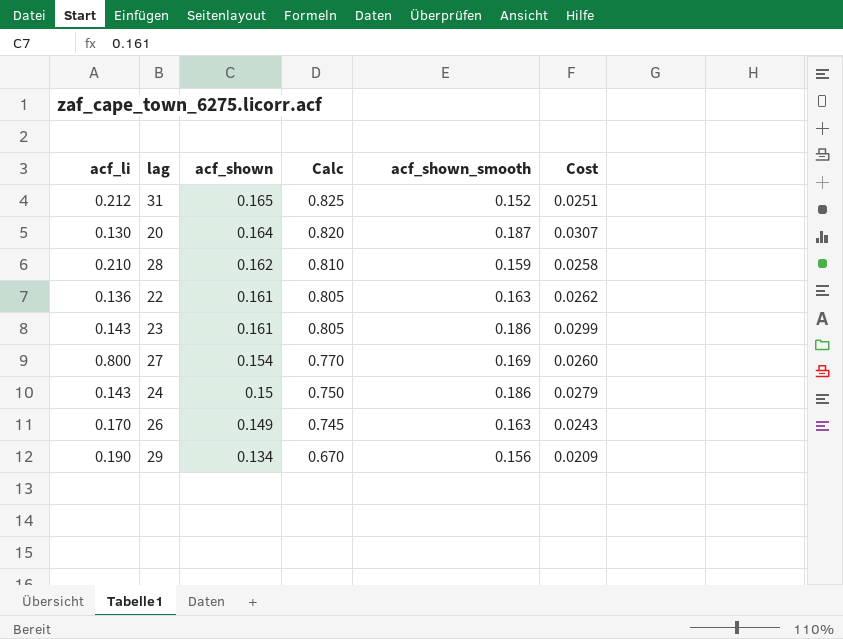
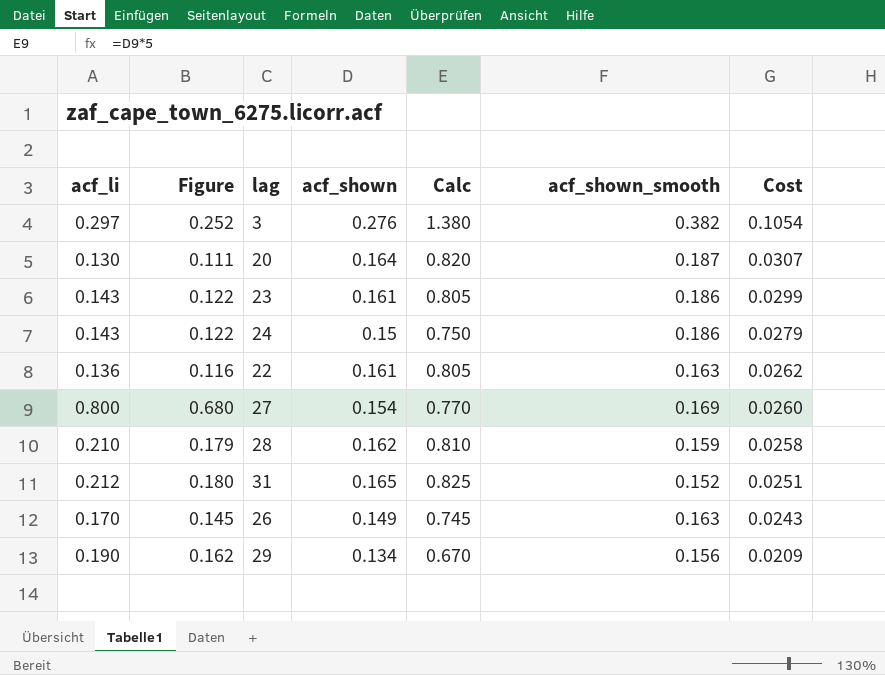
row order: acf_shown descending -> Cost descending
column Figure | formula: none -> [acf_li] * 0.85
row 3: none -> 0.297 | 0.252 | 0.276 | 1.380 | 0.382 | 0.1054

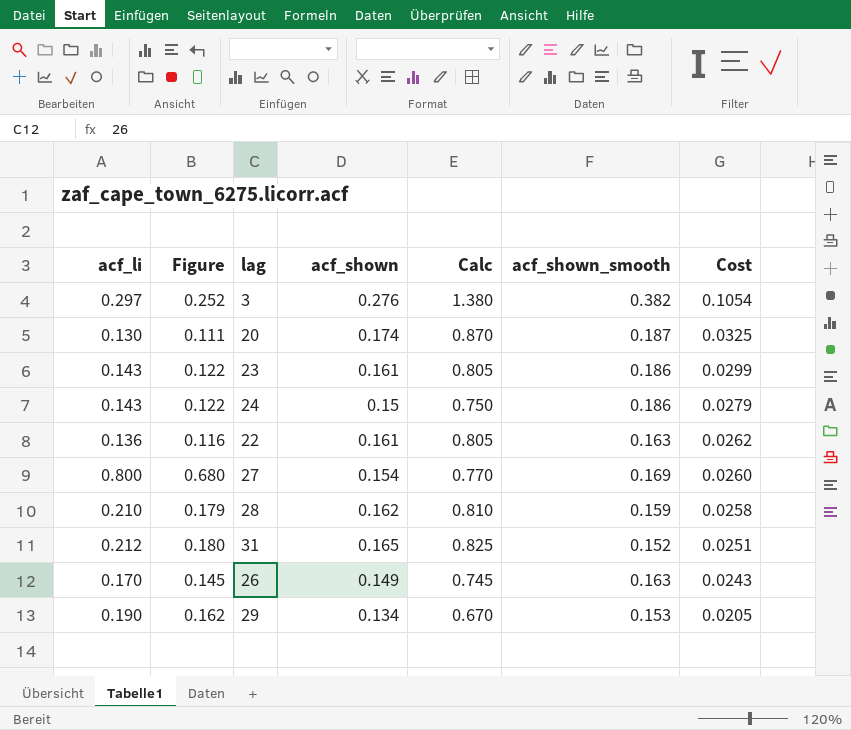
20 | acf_shown: 0.164 -> 0.174
20 | Calc: 0.820 -> 0.870
20 | Cost: 0.0307 -> 0.0325
29 | acf_shown_smooth: 0.156 -> 0.153
29 | Cost: 0.0209 -> 0.0205

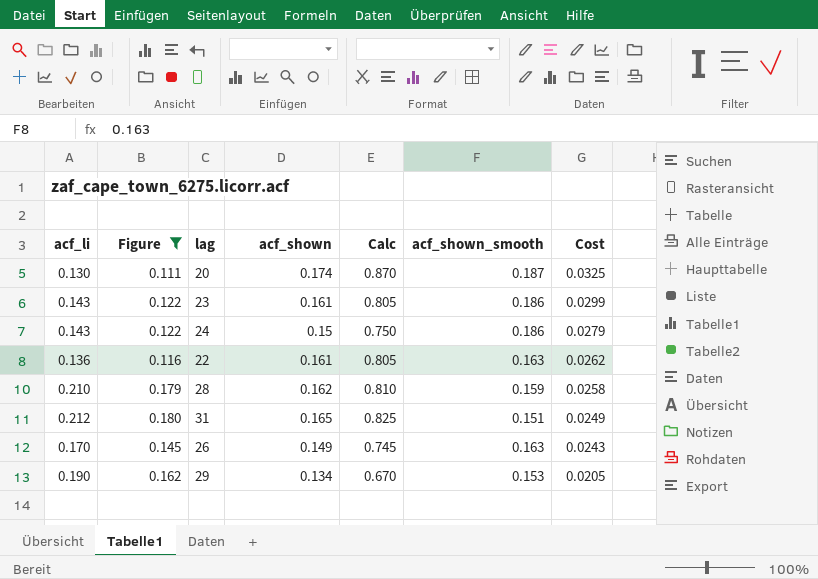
filter: none -> Figure <= 0.180
31 | acf_shown_smooth: 0.152 -> 0.151
31 | Cost: 0.0251 -> 0.0249

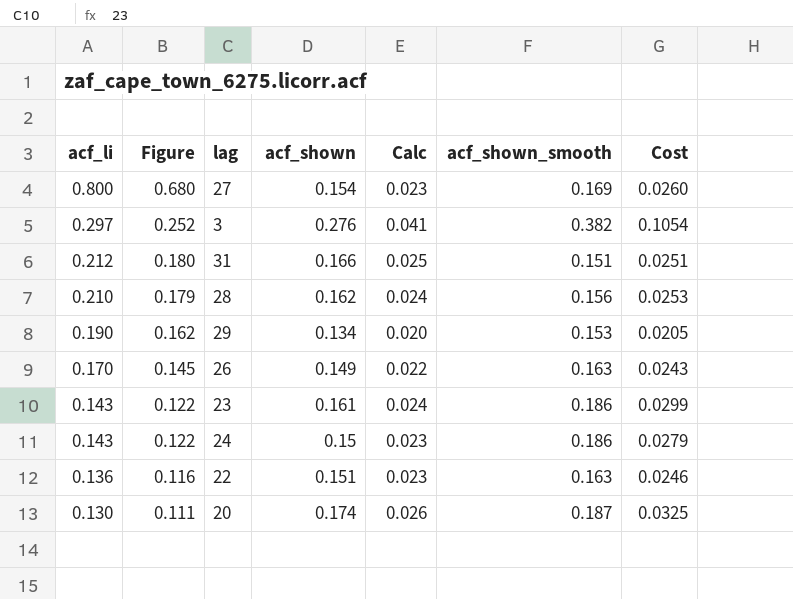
filter: Figure <= 0.180 -> none
row order: Cost descending -> acf_li descending
column Calc | formula: [acf_shown] * 5 -> [acf_shown] * 0.15
31 | acf_shown: 0.165 -> 0.166
31 | Cost: 0.0249 -> 0.0251
28 | acf_shown_smooth: 0.159 -> 0.156
28 | Cost: 0.0258 -> 0.0253
22 | acf_shown: 0.161 -> 0.151
22 | Cost: 0.0262 -> 0.0246

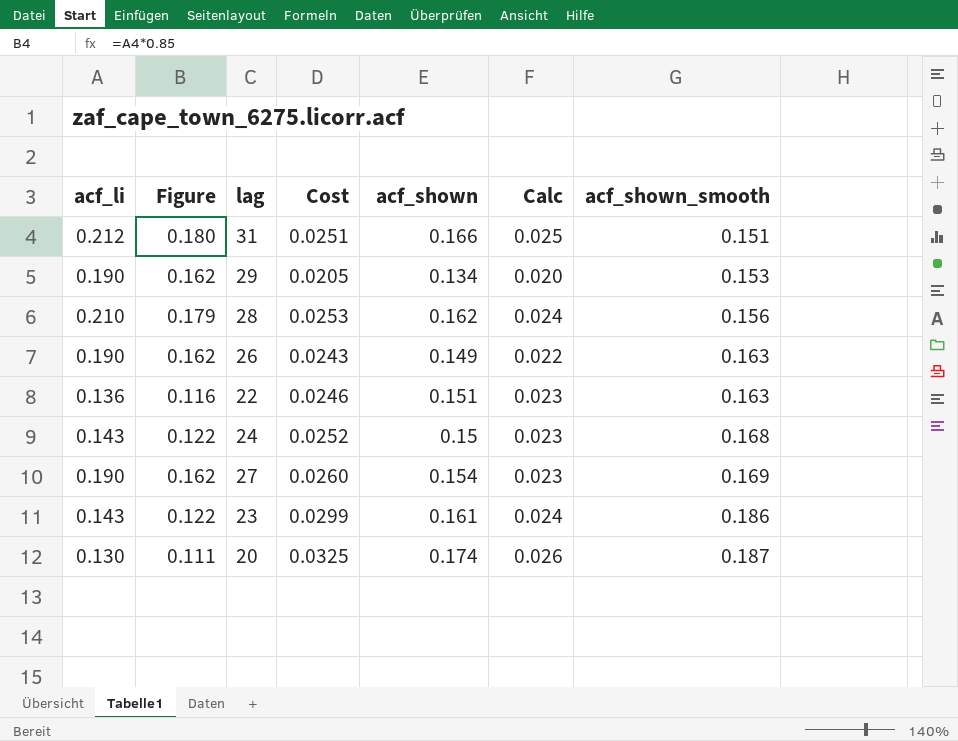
row order: acf_li descending -> acf_shown_smooth ascending
column Cost | position: 7 -> 4
row 3: 0.297 | 0.252 | 0.276 | 0.041 | 0.382 | 0.1054 -> none
26 | acf_li: 0.170 -> 0.190
26 | Figure: 0.145 -> 0.162
24 | Cost: 0.0279 -> 0.0252
24 | acf_shown_smooth: 0.186 -> 0.168
27 | acf_li: 0.800 -> 0.190
27 | Figure: 0.680 -> 0.162

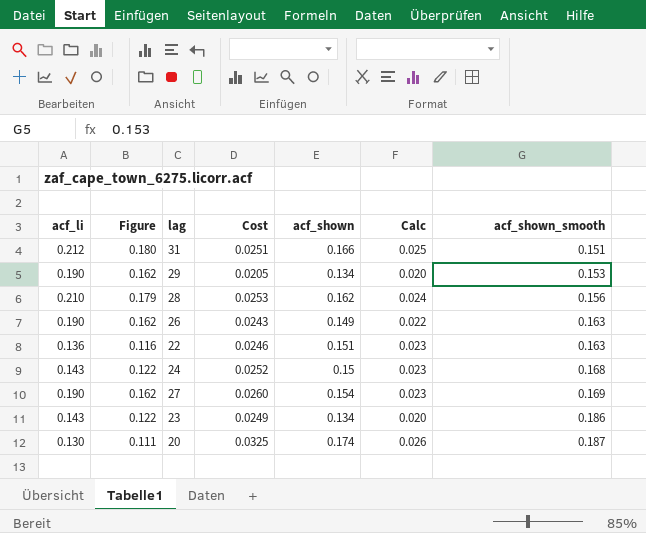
23 | Cost: 0.0299 -> 0.0249
23 | acf_shown: 0.161 -> 0.134
23 | Calc: 0.024 -> 0.020

